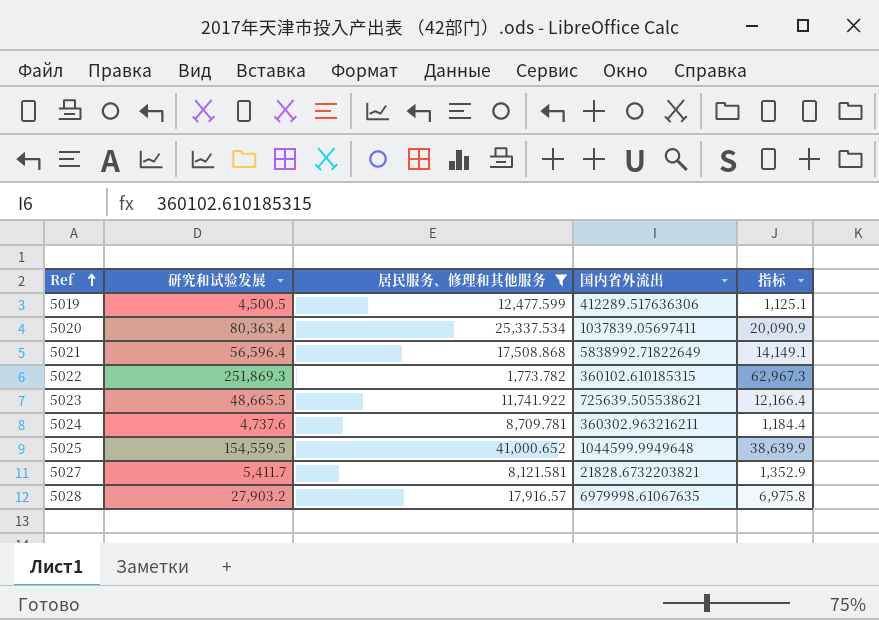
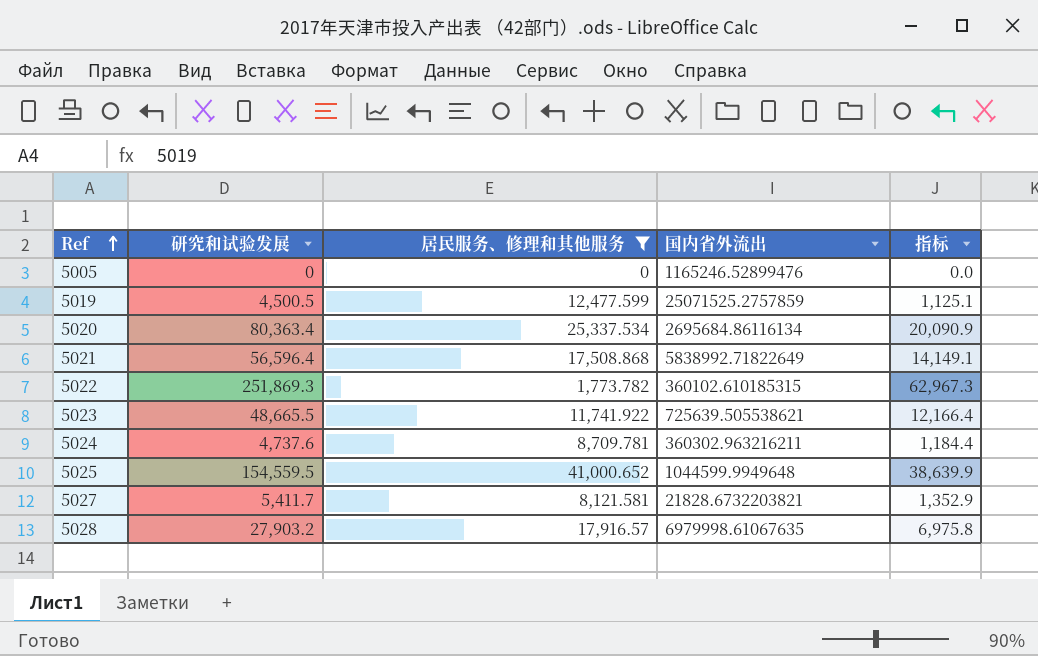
row 5005: none -> 0 | 0 | 1165246.52899476 | 0.0
5019 | 国内省外流出: 412289.517636306 -> 25071525.2757859
5020 | 国内省外流出: 1037839.05697411 -> 2695684.86116134

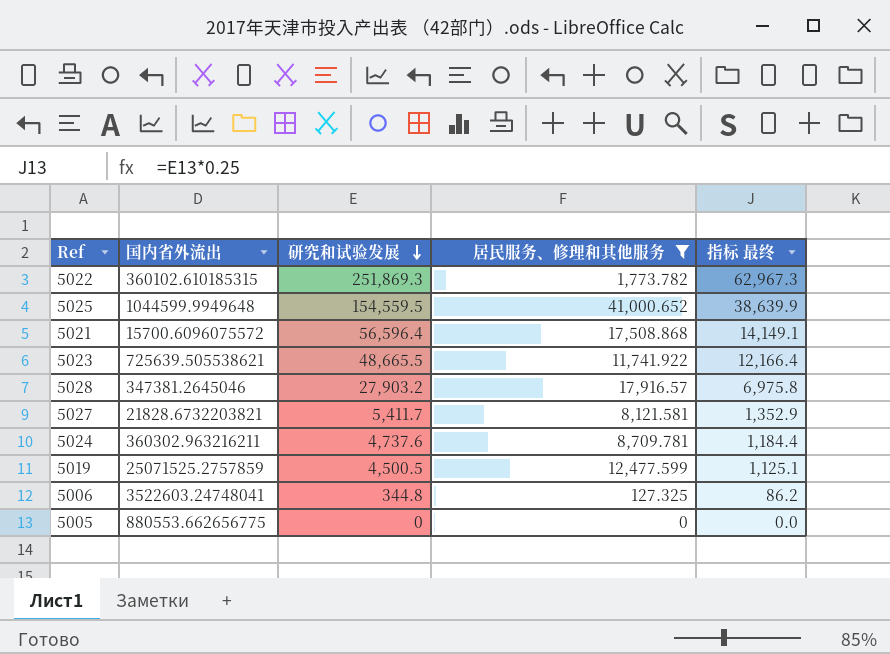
row order: Ref ascending -> 研究和试验发展 descending
column 国内省外流出 | position: 4 -> 2
column name: 指标 -> 指标 最终
row 5020: 80,363.4 | 25,337.534 | 2695684.86116134 | 20,090.9 -> none
5021 | 国内省外流出: 5838992.71822649 -> 15700.6096075572
5028 | 国内省外流出: 6979998.61067635 -> 347381.2645046
row 5006: none -> 3522603.24748041 | 344.8 | 127.325 | 86.2
5005 | 国内省外流出: 1165246.52899476 -> 880553.662656775

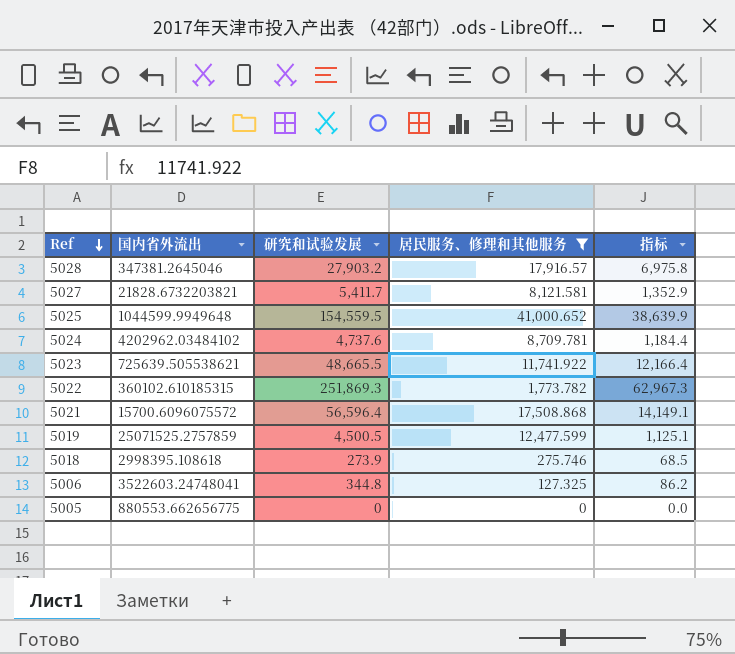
row order: 研究和试验发展 descending -> Ref descending
column name: 指标 最终 -> 指标
5024 | 国内省外流出: 360302.963216211 -> 4202962.03484102
row 5018: none -> 2998395.108618 | 273.9 | 275.746 | 68.5

